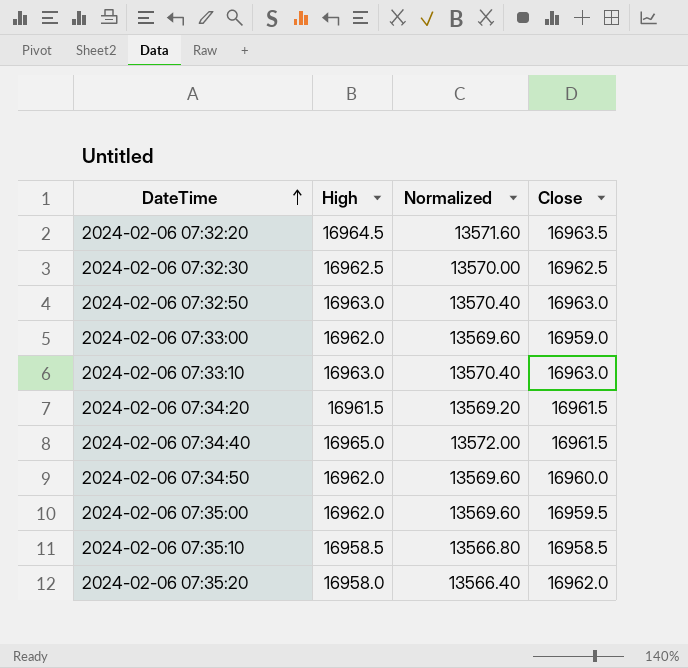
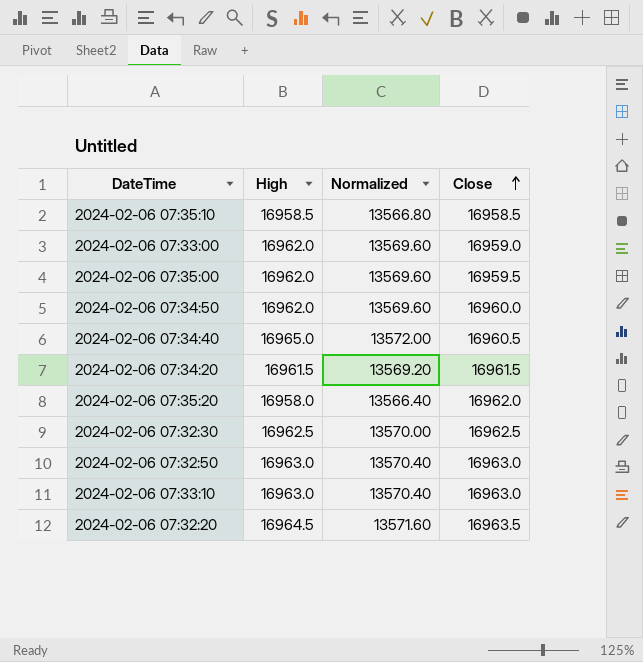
row order: DateTime ascending -> Close ascending
2024-02-06 07:34:40 | Close: 16961.5 -> 16960.5

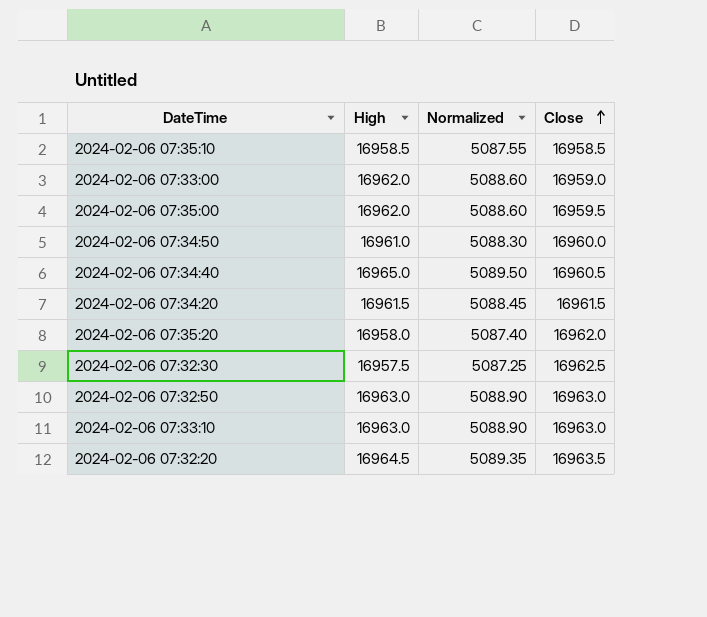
column Normalized | formula: [High] * 0.8 -> [High] * 0.3
2024-02-06 07:34:50 | High: 16962.0 -> 16961.0
2024-02-06 07:32:30 | High: 16962.5 -> 16957.5

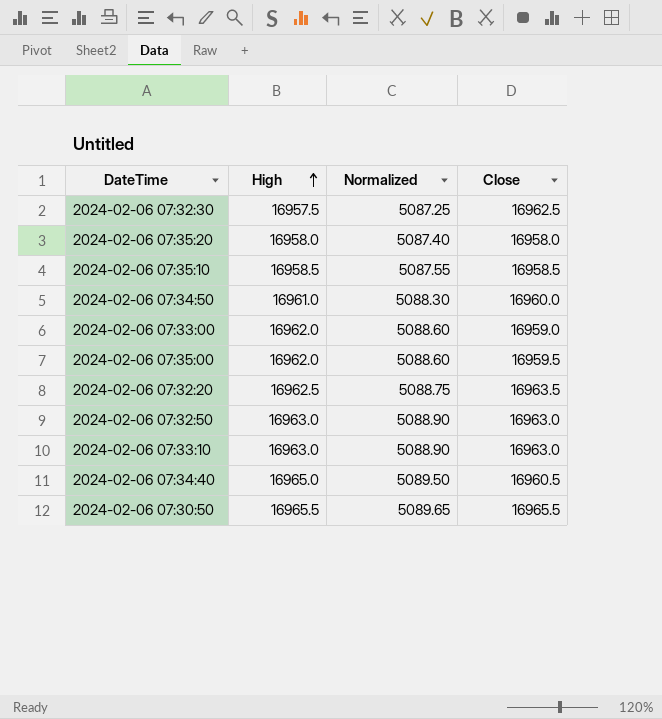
row order: Close ascending -> High ascending
row 2024-02-06 07:34:20: 16961.5 | 5088.45 | 16961.5 -> none
2024-02-06 07:35:20 | Close: 16962.0 -> 16958.0
2024-02-06 07:32:20 | High: 16964.5 -> 16962.5
2024-02-06 07:32:20 | Normalized: 5089.35 -> 5088.75
row 2024-02-06 07:30:50: none -> 16965.5 | 5089.65 | 16965.5

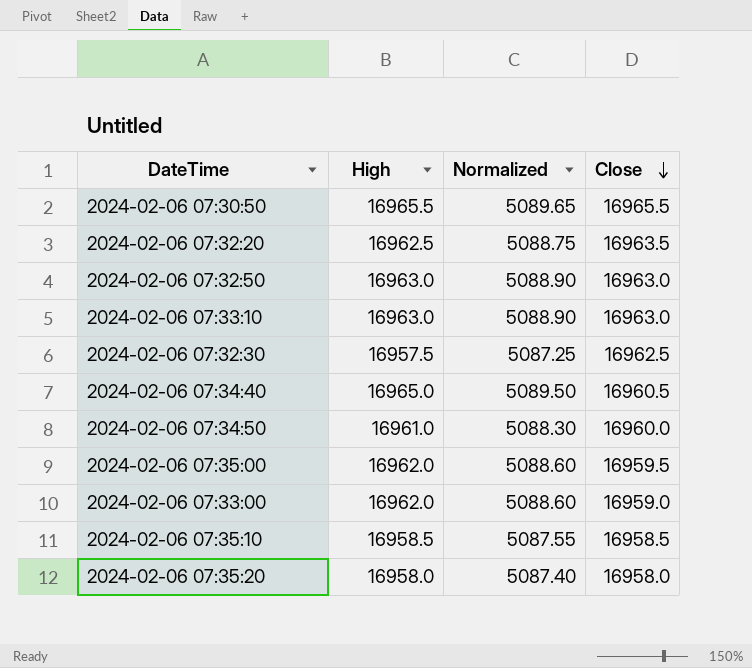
row order: High ascending -> Close descending

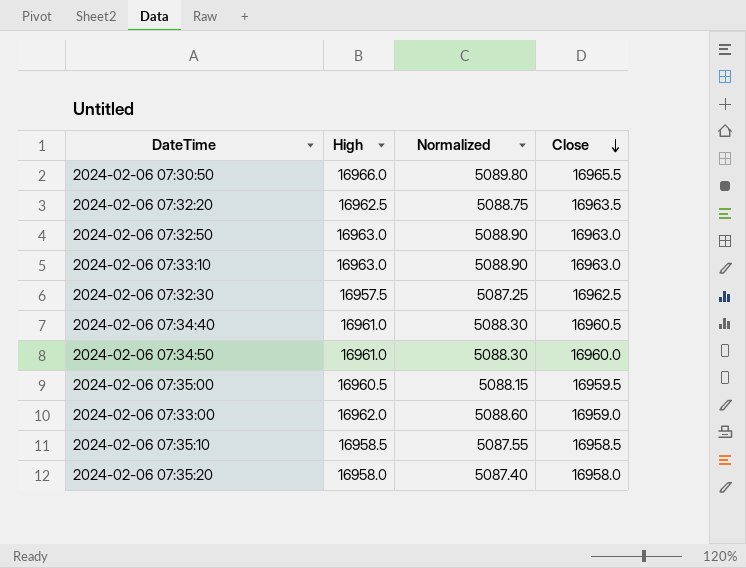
2024-02-06 07:30:50 | High: 16965.5 -> 16966.0
2024-02-06 07:30:50 | Normalized: 5089.65 -> 5089.80
2024-02-06 07:34:40 | High: 16965.0 -> 16961.0
2024-02-06 07:34:40 | Normalized: 5089.50 -> 5088.30
2024-02-06 07:35:00 | High: 16962.0 -> 16960.5
2024-02-06 07:35:00 | Normalized: 5088.60 -> 5088.15

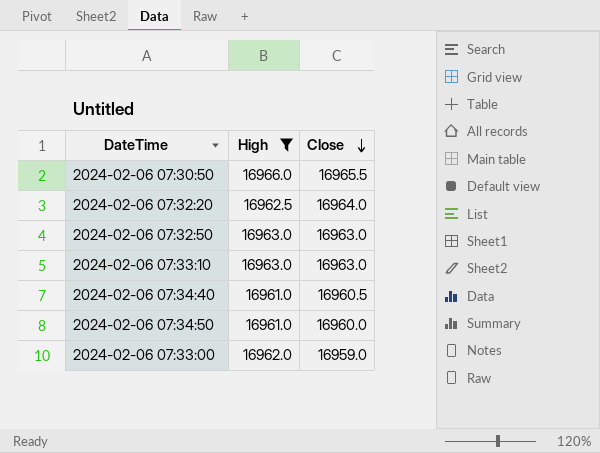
filter: none -> High >= 16961.0
column Normalized | formula: [High] * 0.3 -> none
2024-02-06 07:32:20 | Close: 16963.5 -> 16964.0

